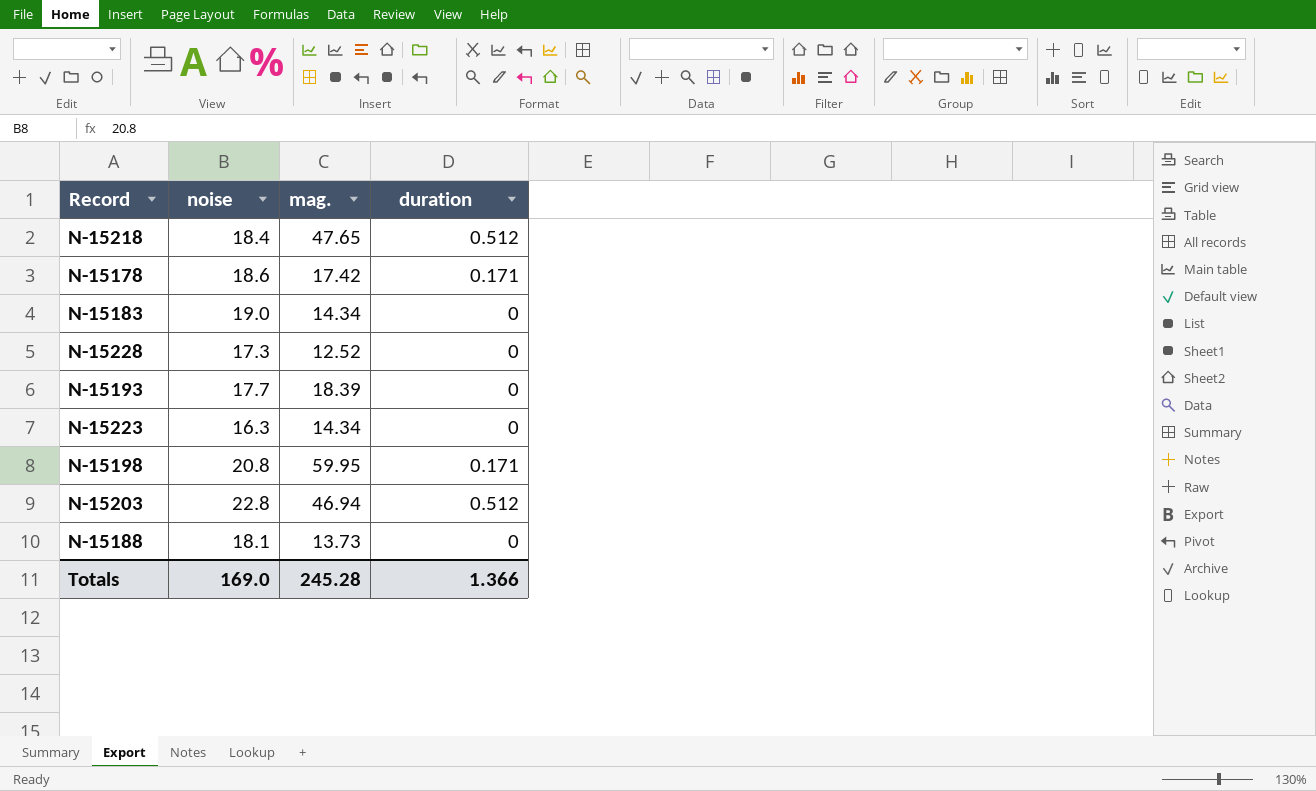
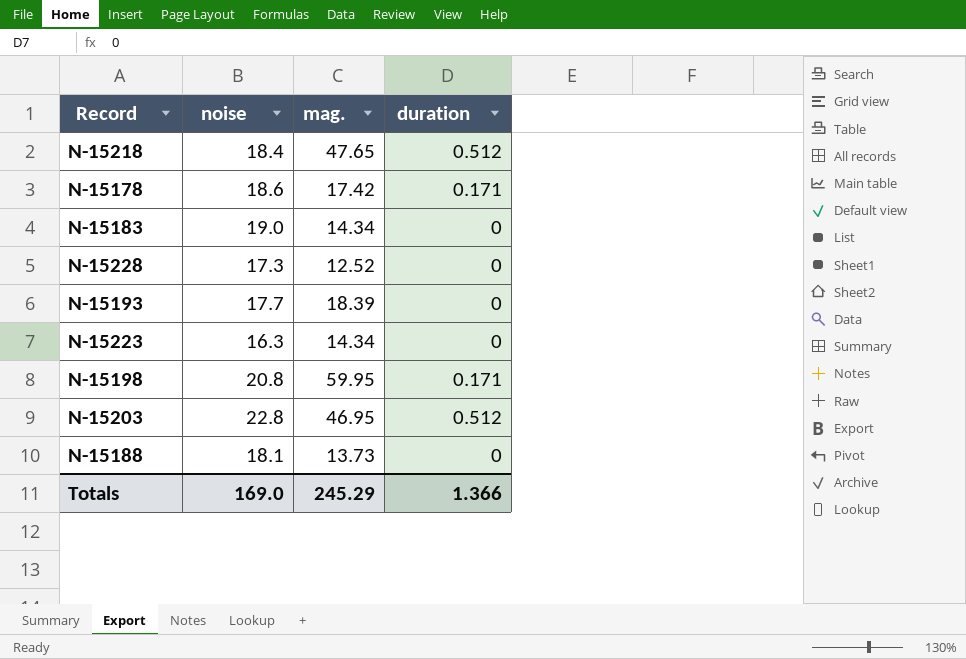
N-15203 | mag.: 46.94 -> 46.95
Totals | mag.: 245.28 -> 245.29

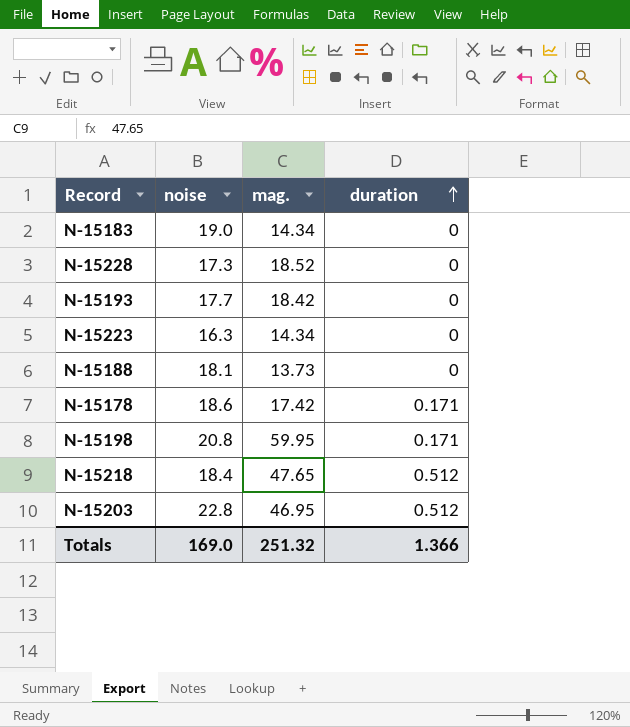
row order: none -> duration ascending
N-15228 | mag.: 12.52 -> 18.52
N-15193 | mag.: 18.39 -> 18.42
Totals | mag.: 245.29 -> 251.32

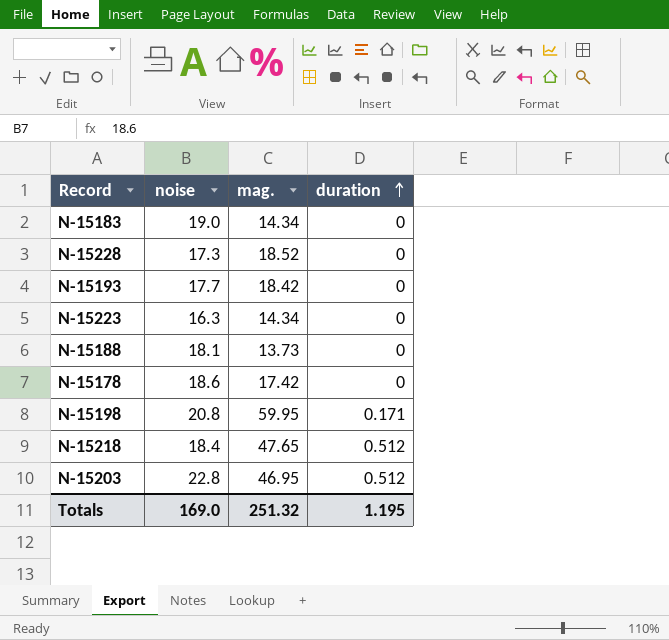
N-15178 | duration: 0.171 -> 0
Totals | duration: 1.366 -> 1.195

